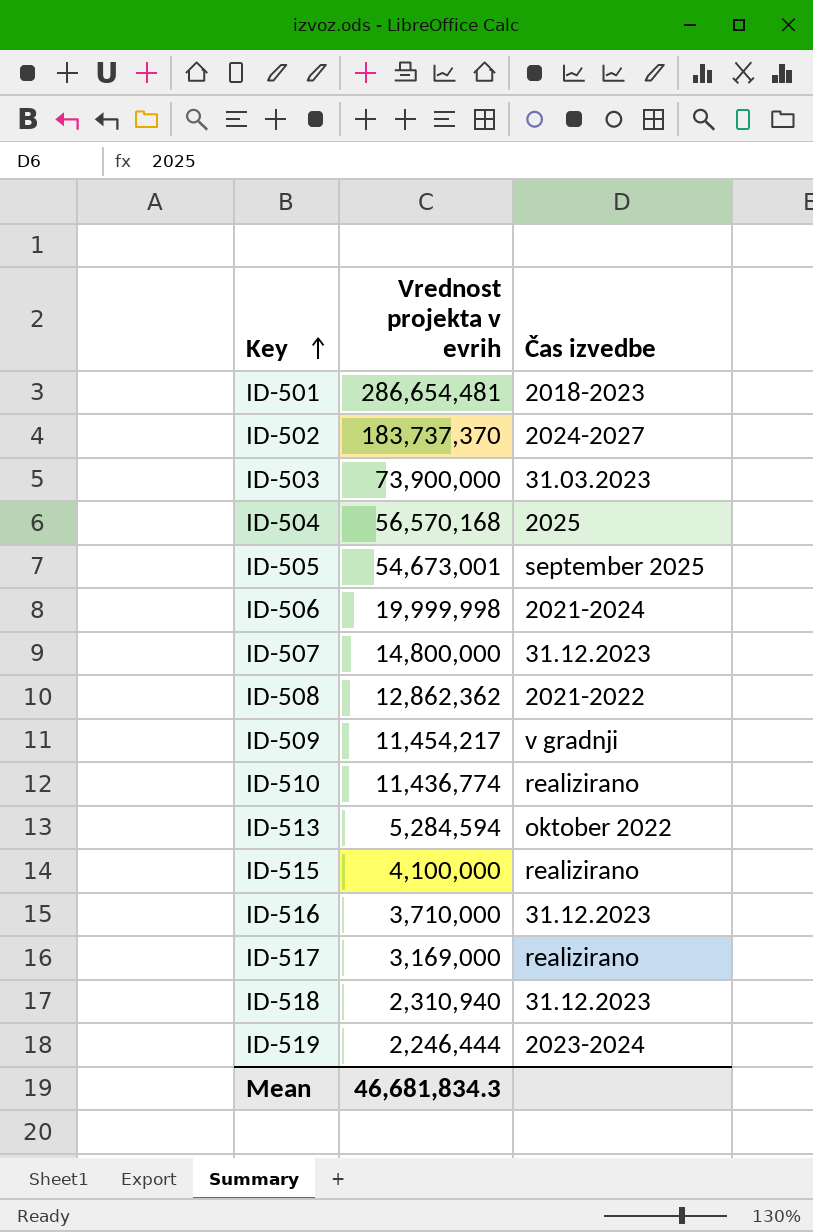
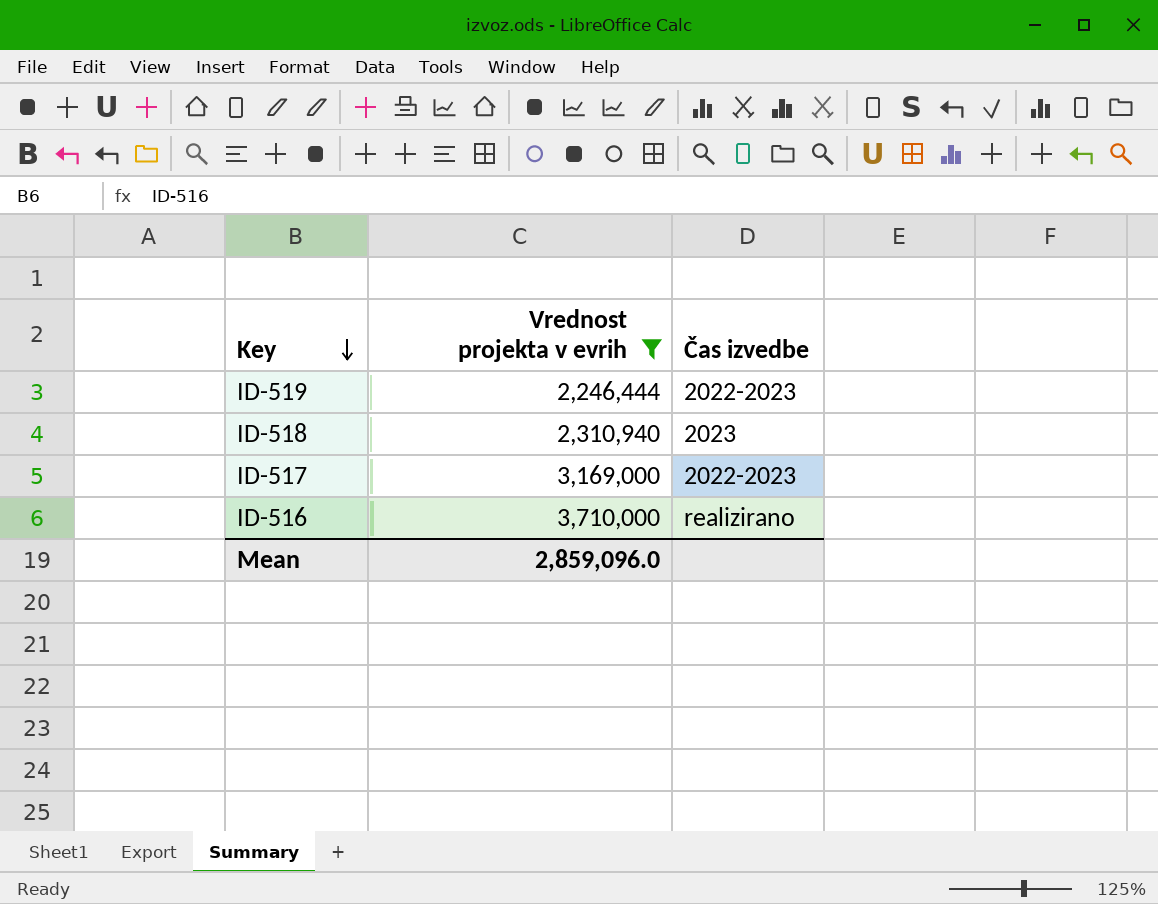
filter: none -> Vrednost projekta v evrih <= 3,710,000
row order: Key ascending -> Key descending
ID-519 | Čas izvedbe: 2023-2024 -> 2022-2023
ID-518 | Čas izvedbe: 31.12.2023 -> 2023
ID-517 | Čas izvedbe: realizirano -> 2022-2023
ID-516 | Čas izvedbe: 31.12.2023 -> realizirano
Mean | Vrednost projekta v evrih: 46,681,834.3 -> 2,859,096.0

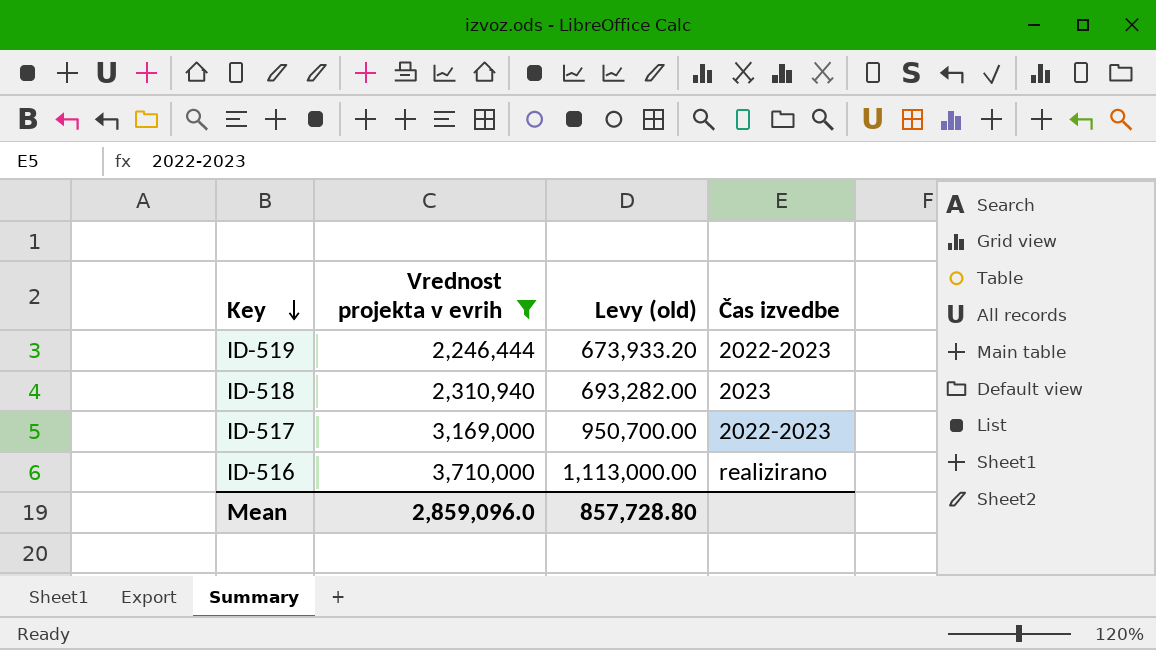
column Levy (old) | formula: none -> [Vrednost projekta v evrih] * 0.3

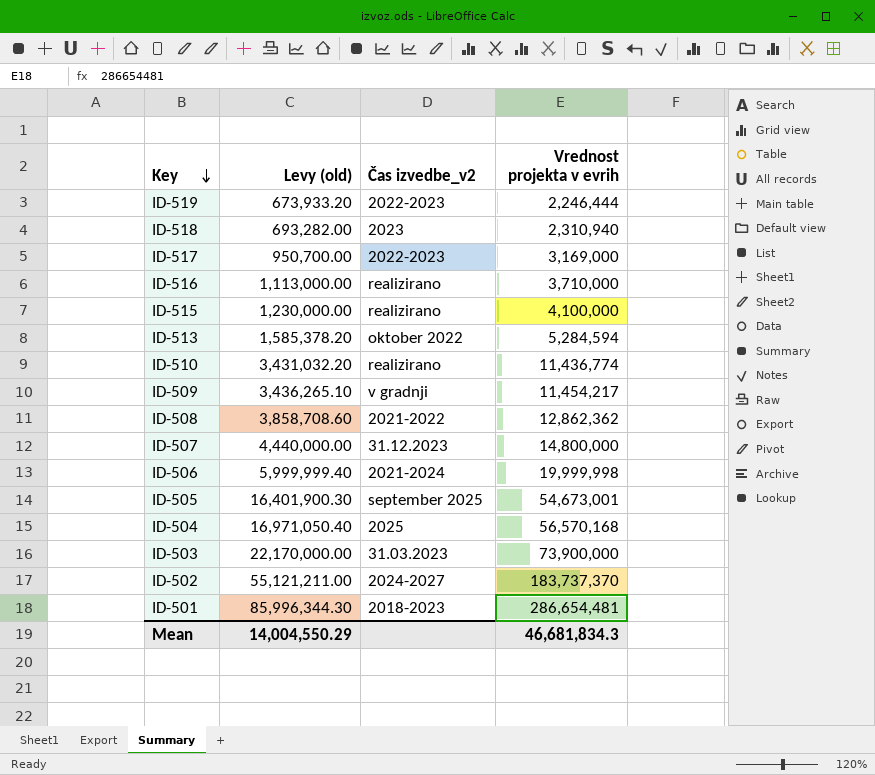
filter: Vrednost projekta v evrih <= 3,710,000 -> none
column name: Čas izvedbe -> Čas izvedbe_v2
column Vrednost projekta v evrih | position: 2 -> 4
Mean | Levy (old): 857,728.80 -> 14,004,550.29
Mean | Vrednost projekta v evrih: 2,859,096.0 -> 46,681,834.3

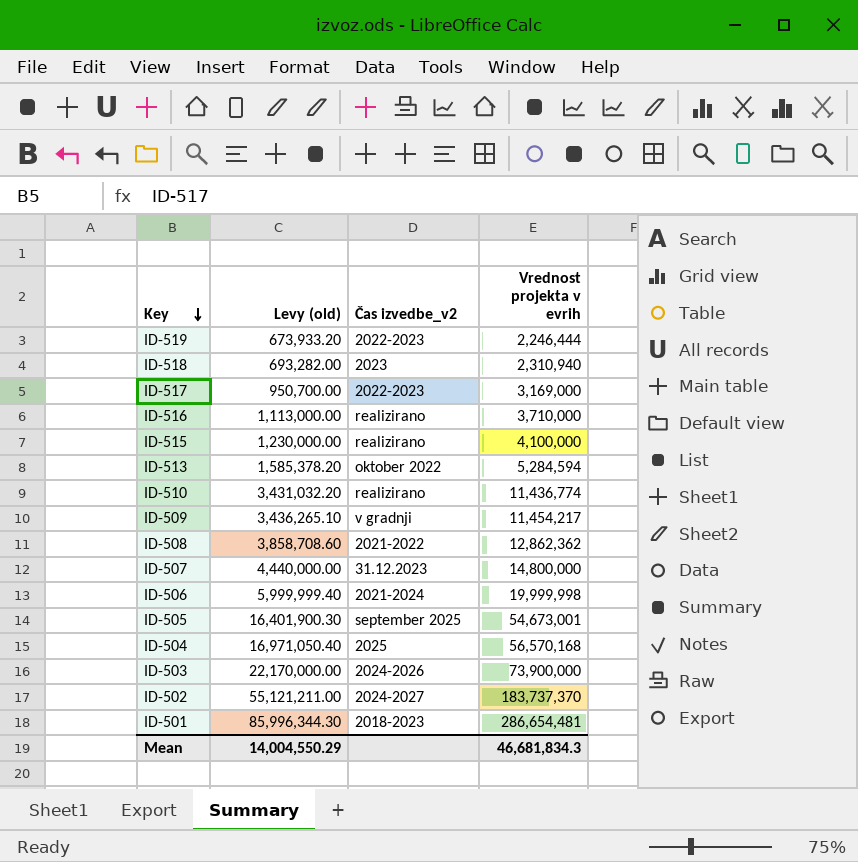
ID-503 | Čas izvedbe_v2: 31.03.2023 -> 2024-2026

